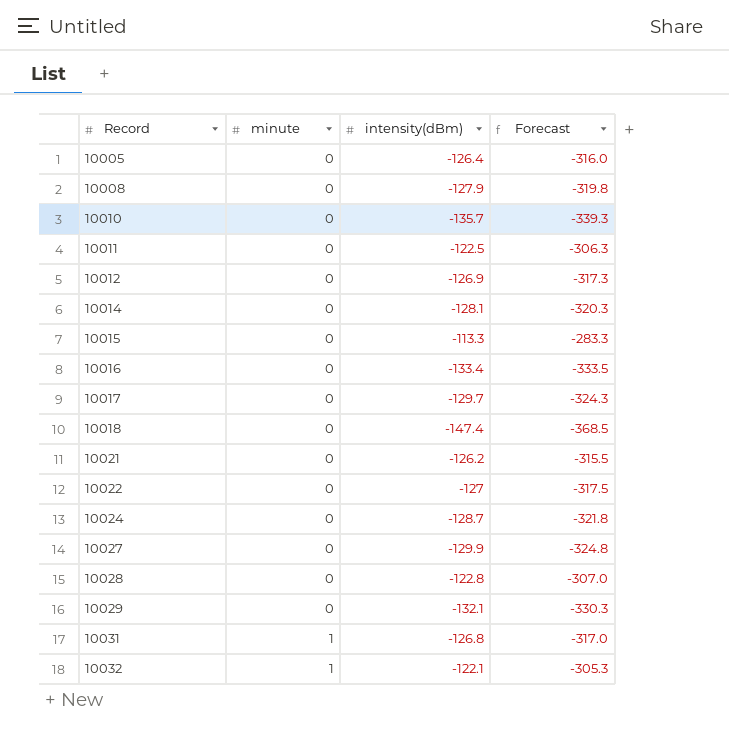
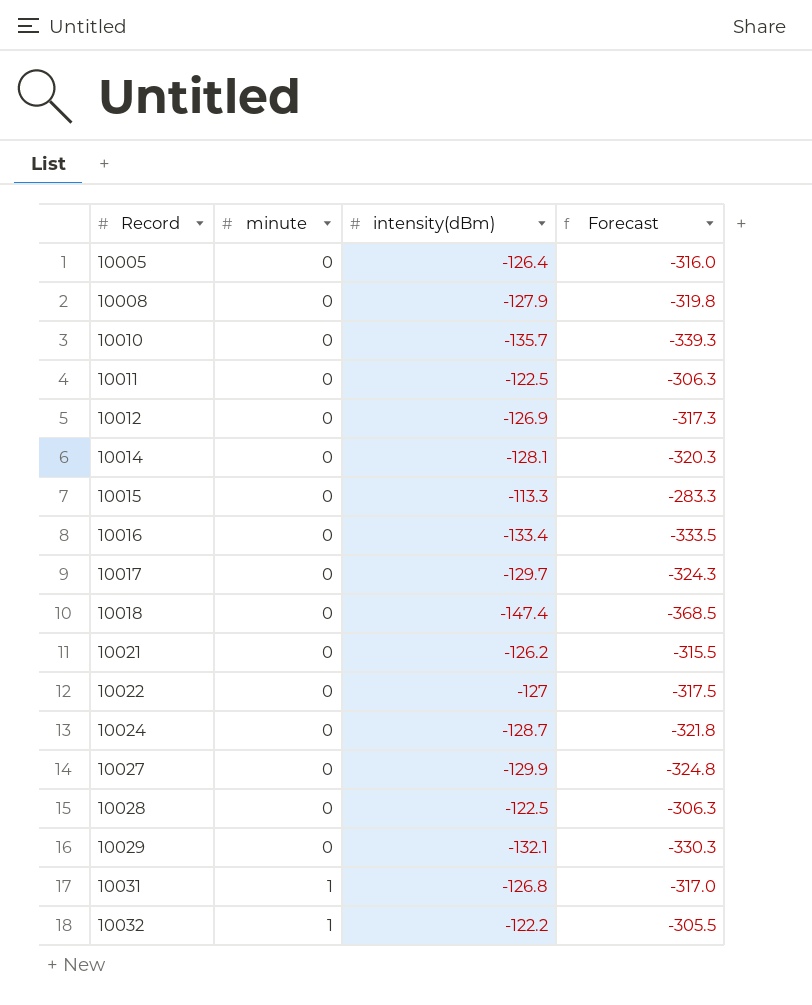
10028 | intensity(dBm): -122.8 -> -122.5
10028 | Forecast: -307.0 -> -306.3
10032 | intensity(dBm): -122.1 -> -122.2
10032 | Forecast: -305.3 -> -305.5

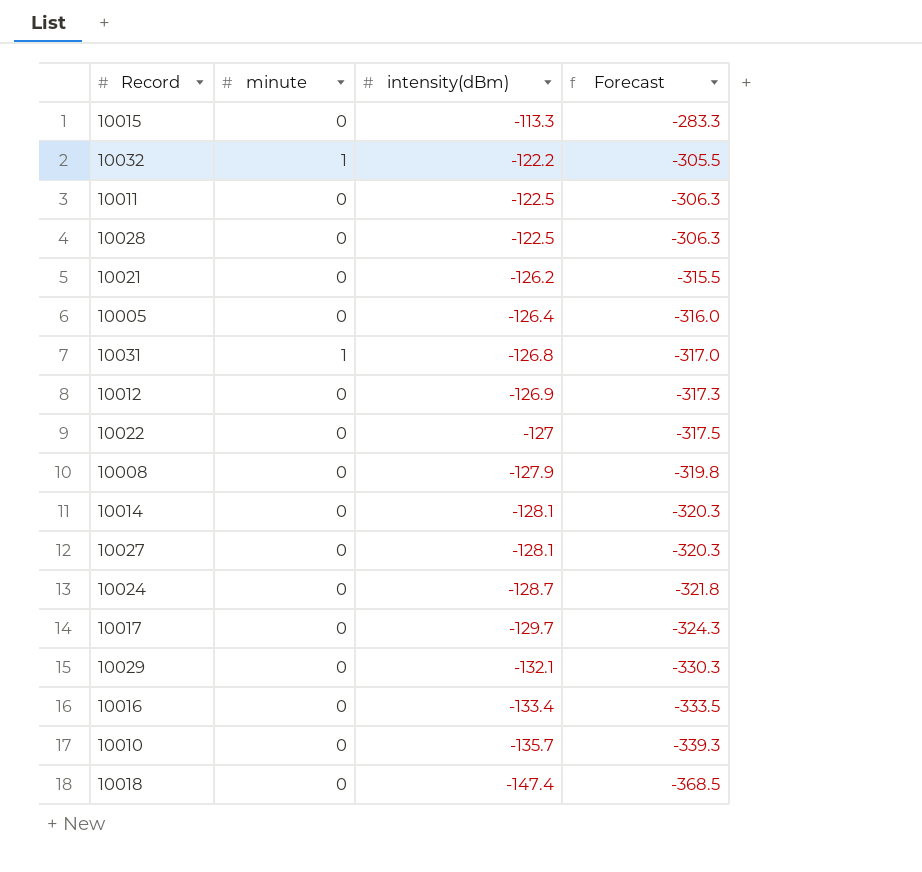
row order: Record ascending -> intensity(dBm) descending
10027 | intensity(dBm): -129.9 -> -128.1
10027 | Forecast: -324.8 -> -320.3

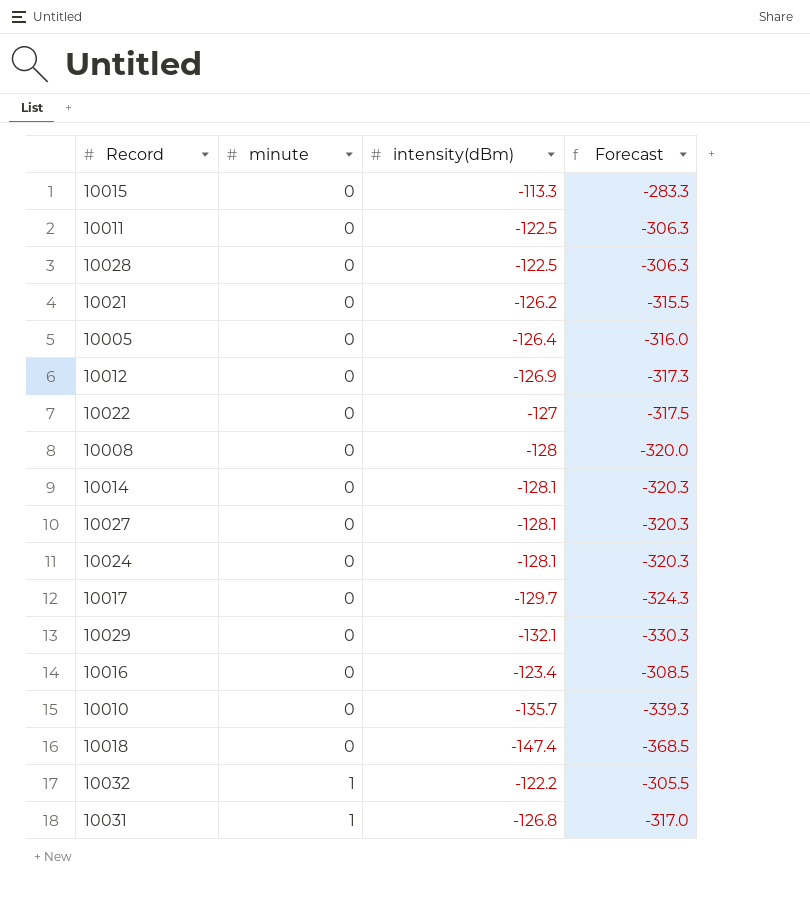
row order: intensity(dBm) descending -> minute ascending
10008 | intensity(dBm): -127.9 -> -128
10008 | Forecast: -319.8 -> -320.0
10024 | intensity(dBm): -128.7 -> -128.1
10024 | Forecast: -321.8 -> -320.3
10016 | intensity(dBm): -133.4 -> -123.4
10016 | Forecast: -333.5 -> -308.5

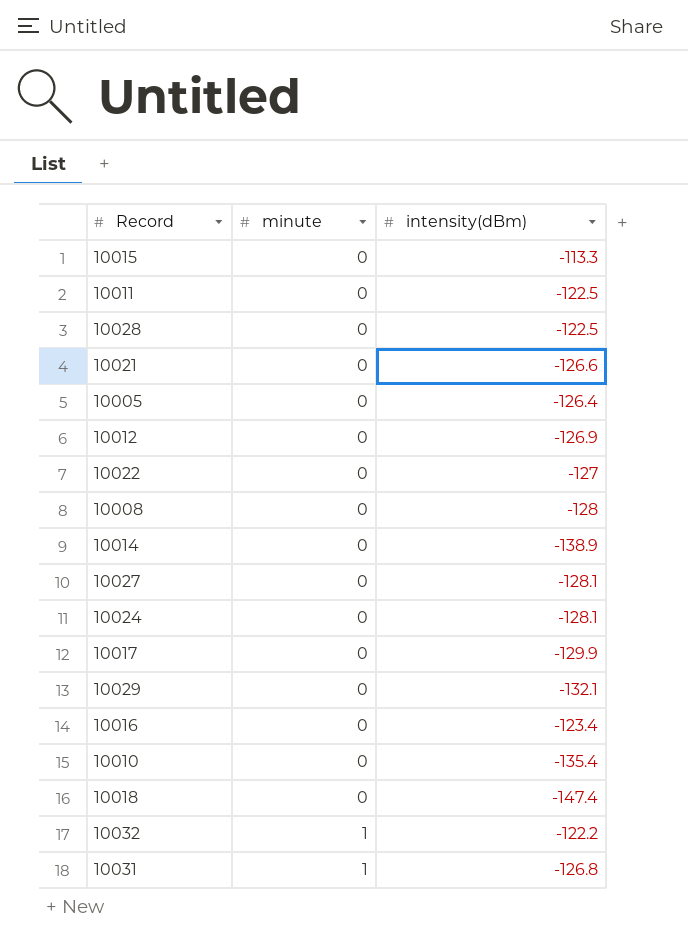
column Forecast | formula: [intensity(dBm)] * 2.5 -> none
10021 | intensity(dBm): -126.2 -> -126.6
10014 | intensity(dBm): -128.1 -> -138.9
10017 | intensity(dBm): -129.7 -> -129.9
10010 | intensity(dBm): -135.7 -> -135.4

